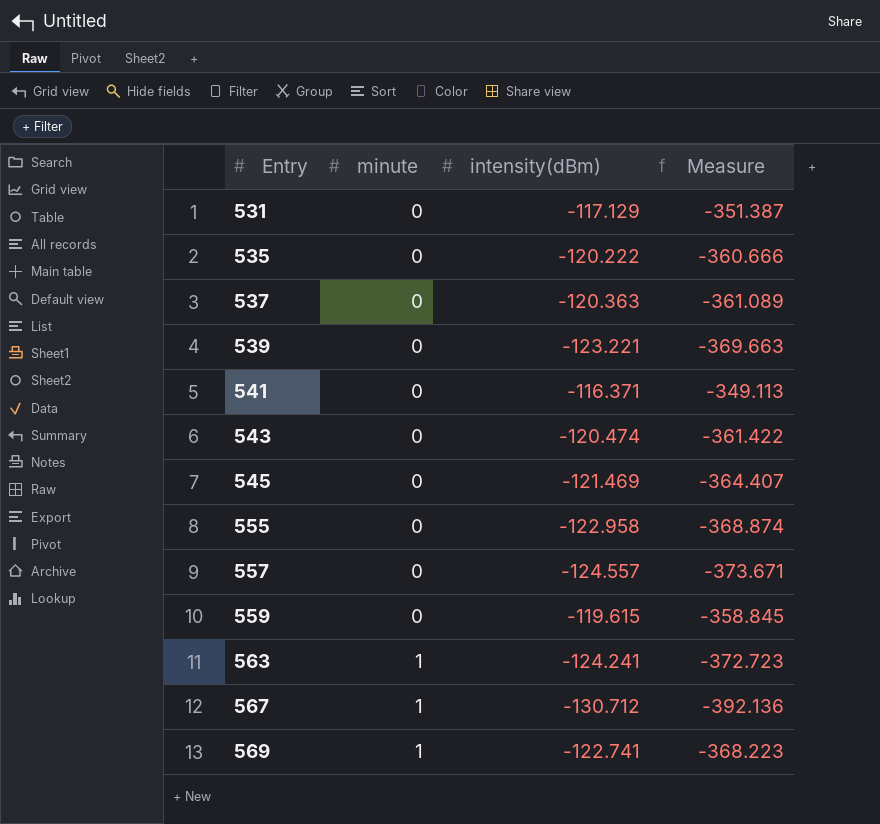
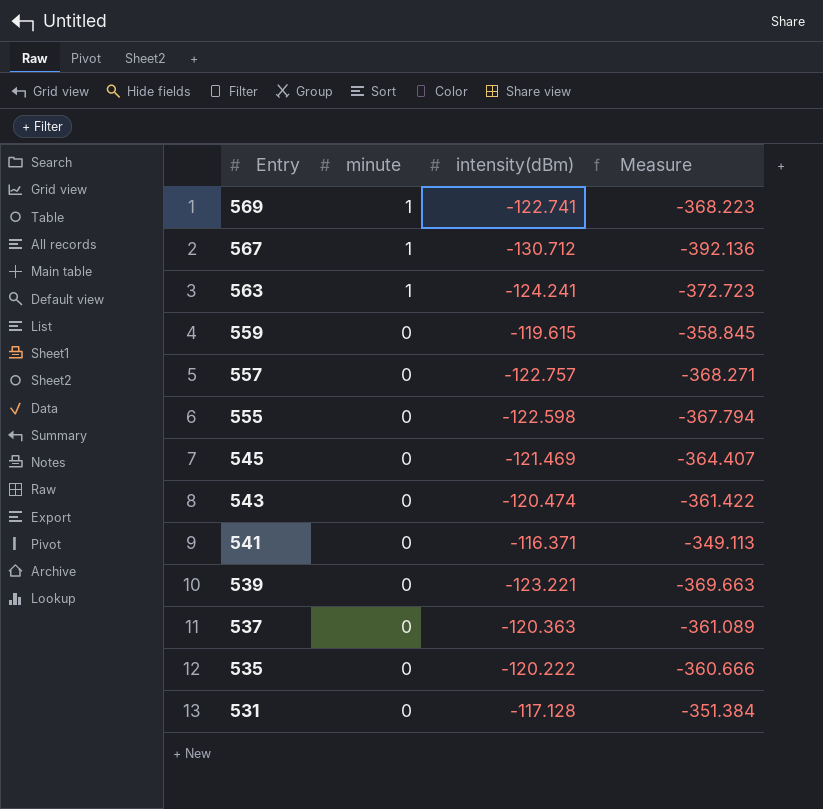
row order: Entry ascending -> Entry descending
557 | intensity(dBm): -124.557 -> -122.757
557 | Measure: -373.671 -> -368.271
555 | intensity(dBm): -122.958 -> -122.598
555 | Measure: -368.874 -> -367.794
531 | intensity(dBm): -117.129 -> -117.128
531 | Measure: -351.387 -> -351.384

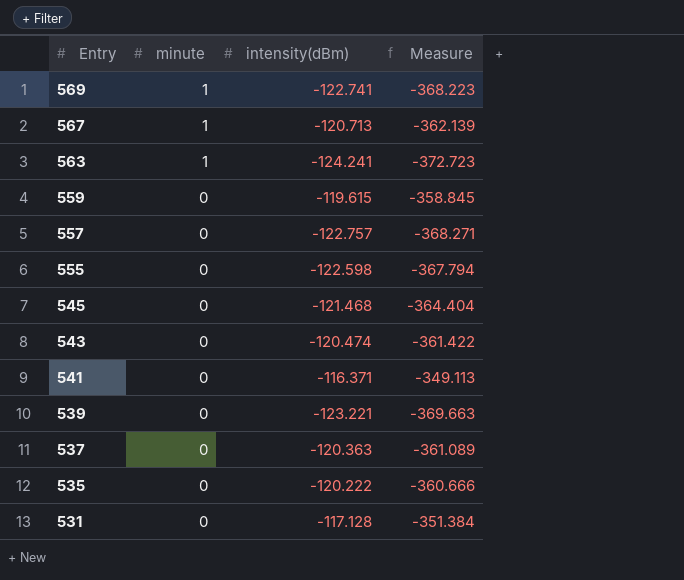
567 | intensity(dBm): -130.712 -> -120.713
567 | Measure: -392.136 -> -362.139
545 | intensity(dBm): -121.469 -> -121.468
545 | Measure: -364.407 -> -364.404

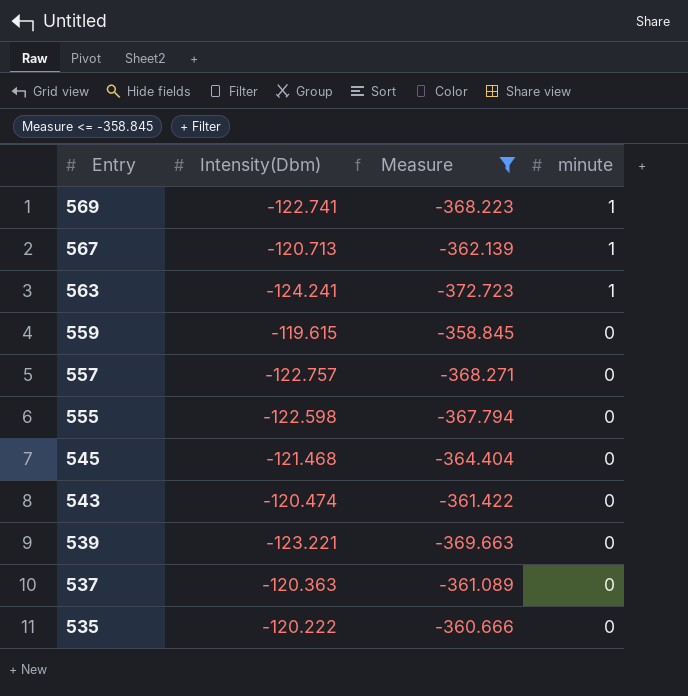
filter: none -> Measure <= -358.845
column name: intensity(dBm) -> Intensity(Dbm)
column minute | position: 2 -> 4

